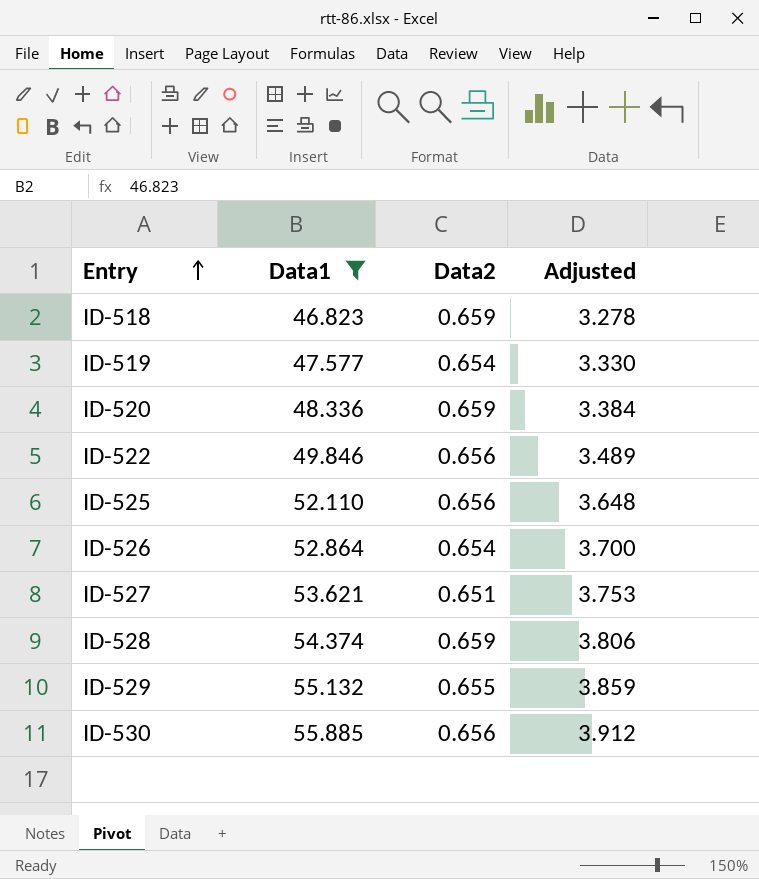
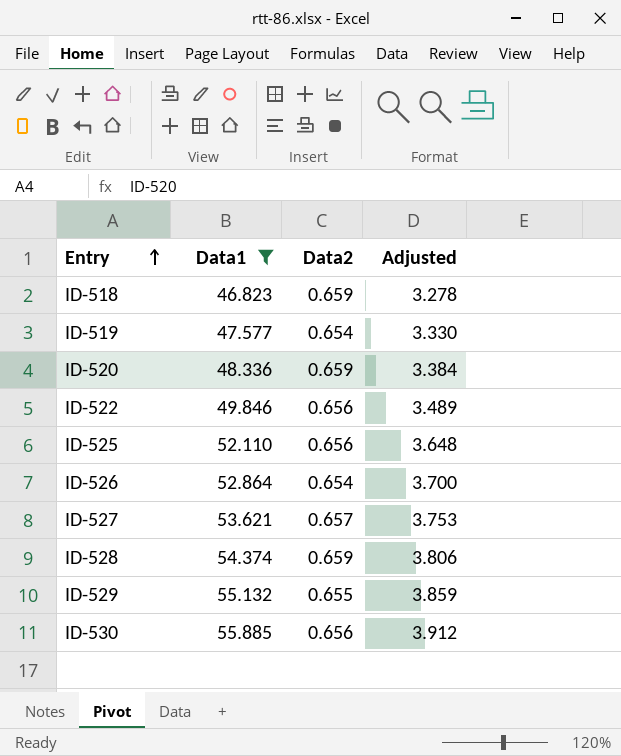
ID-527 | Data2: 0.651 -> 0.657

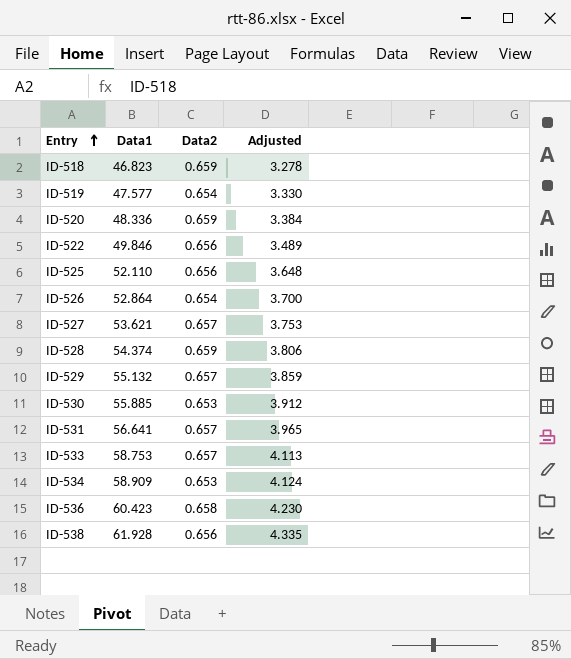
filter: Data1 <= 55.885 -> none
ID-529 | Data2: 0.655 -> 0.657
ID-530 | Data2: 0.656 -> 0.653

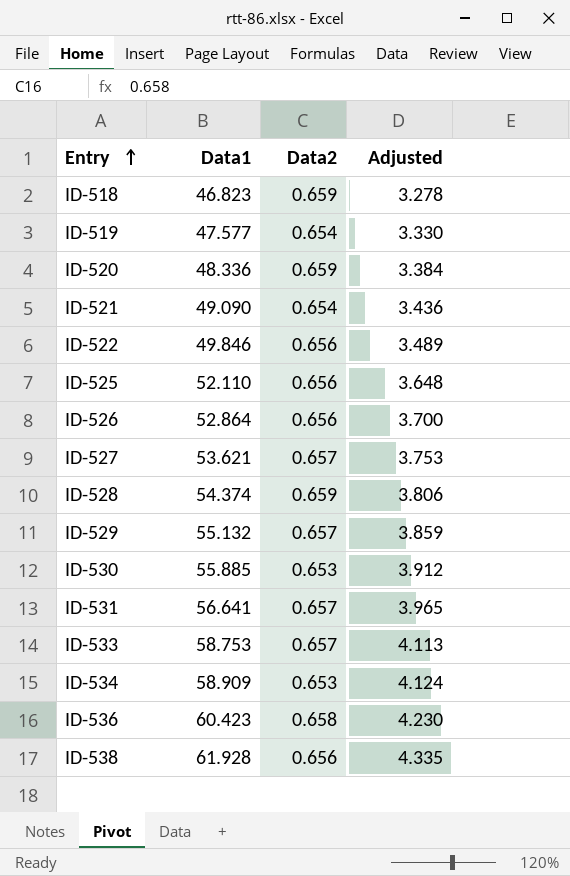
row ID-521: none -> 49.090 | 0.654 | 3.436
ID-526 | Data2: 0.654 -> 0.656

